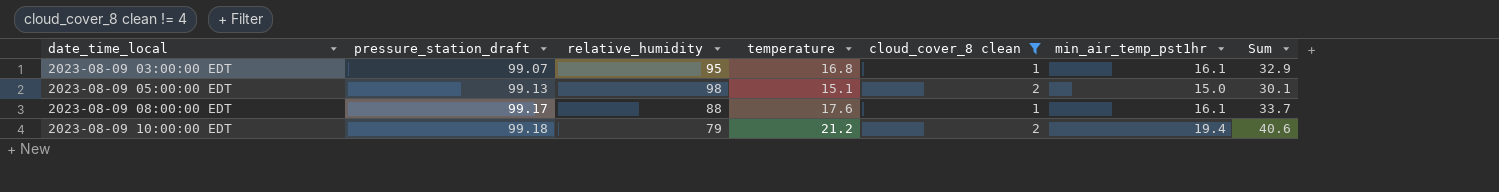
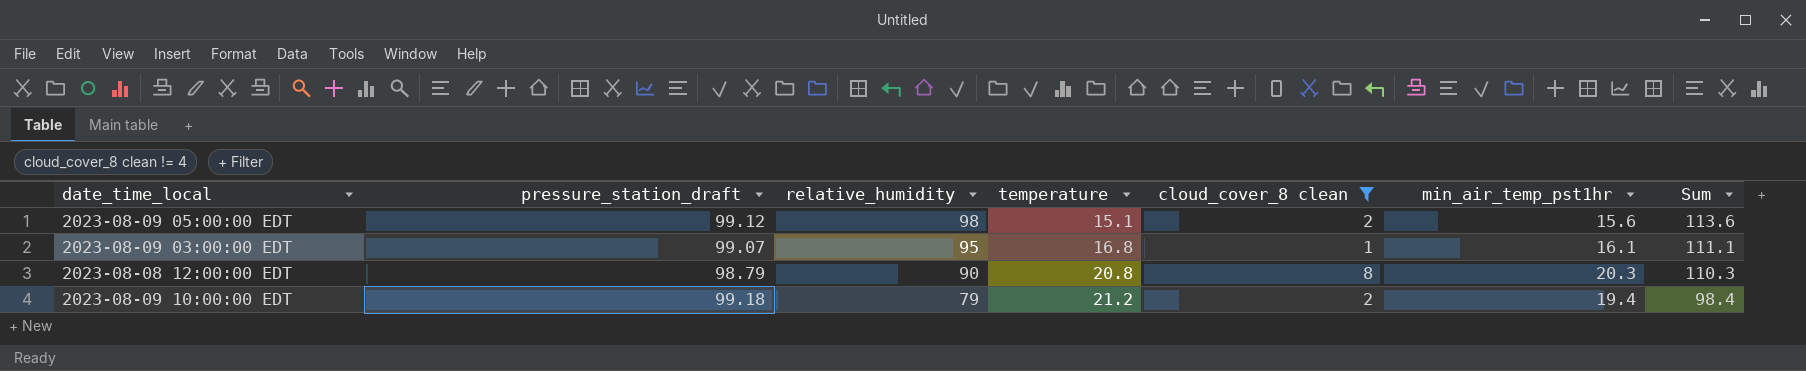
row order: date_time_local ascending -> relative_humidity descending
column Sum | formula: [temperature] + [min_air_temp_pst1hr] -> [relative_humidity] + [min_air_temp_pst1hr]
row 2023-08-09 08:00:00 EDT: 99.17 | 88 | 17.6 | 1 | 16.1 | 33.7 -> none
2023-08-09 05:00:00 EDT | pressure_station_draft: 99.13 -> 99.12
2023-08-09 05:00:00 EDT | min_air_temp_pst1hr: 15.0 -> 15.6
row 2023-08-08 12:00:00 EDT: none -> 98.79 | 90 | 20.8 | 8 | 20.3 | 110.3

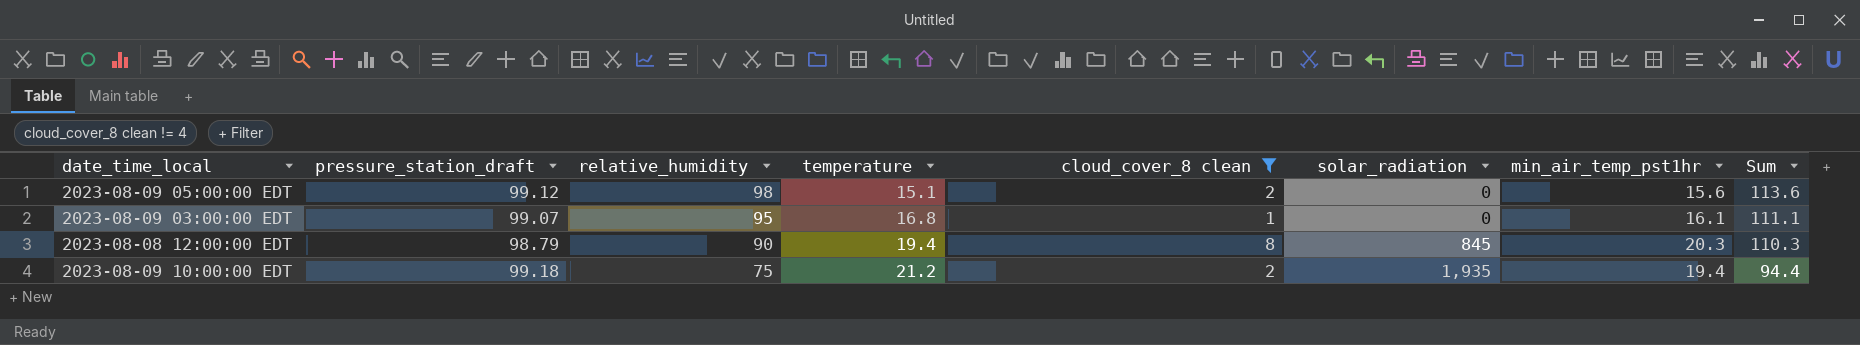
column solar_radiation | position: none -> 6
2023-08-08 12:00:00 EDT | temperature: 20.8 -> 19.4
2023-08-09 10:00:00 EDT | relative_humidity: 79 -> 75
2023-08-09 10:00:00 EDT | Sum: 98.4 -> 94.4

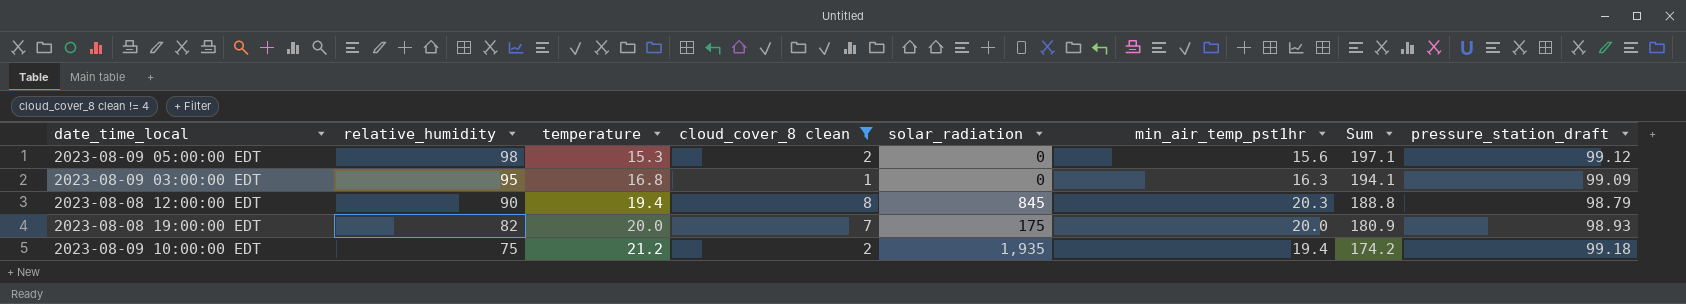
column Sum | formula: [relative_humidity] + [min_air_temp_pst1hr] -> [relative_humidity] + [pressure_station_draft]
column pressure_station_draft | position: 2 -> 8
2023-08-09 05:00:00 EDT | temperature: 15.1 -> 15.3
2023-08-09 03:00:00 EDT | min_air_temp_pst1hr: 16.1 -> 16.3
2023-08-09 03:00:00 EDT | pressure_station_draft: 99.07 -> 99.09
row 2023-08-08 19:00:00 EDT: none -> 82 | 20.0 | 7 | 175 | 20.0 | 180.9 | 98.93

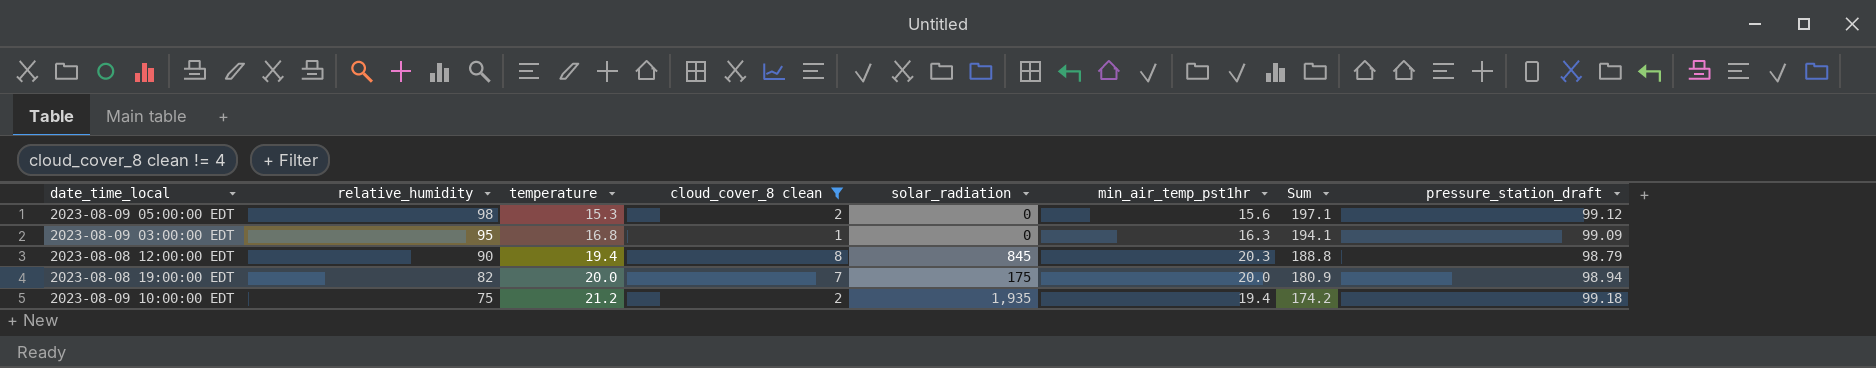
2023-08-08 19:00:00 EDT | pressure_station_draft: 98.93 -> 98.94

